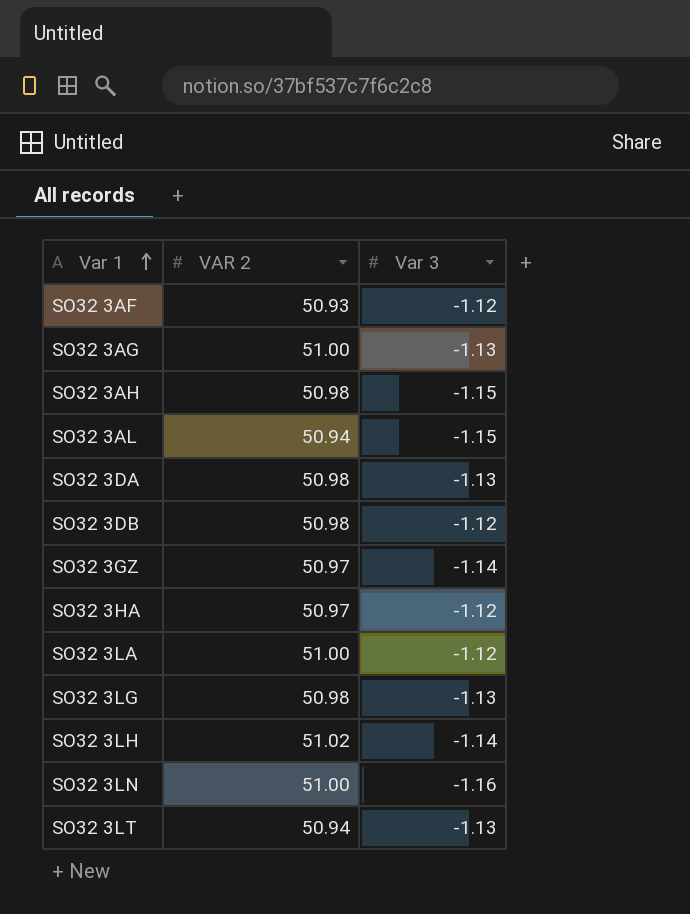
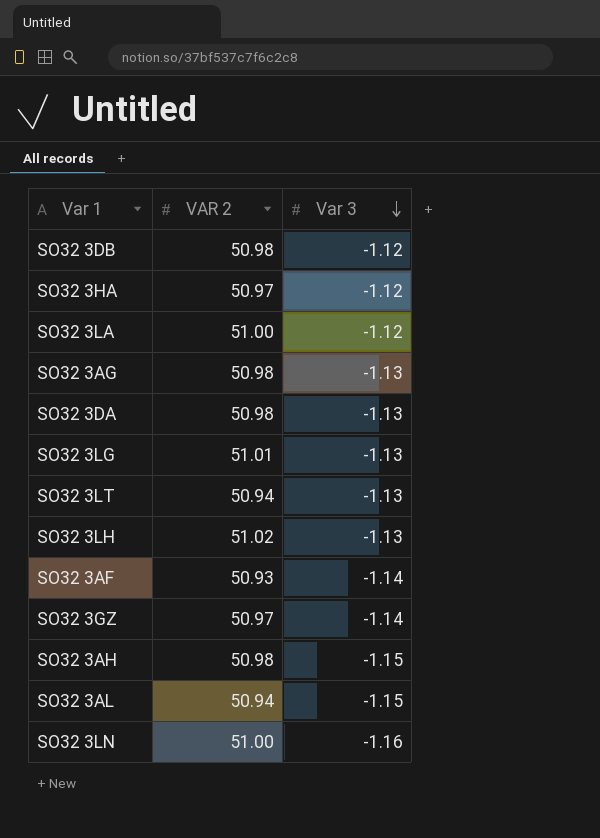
row order: Var 1 ascending -> Var 3 descending
SO32 3AG | VAR 2: 51.00 -> 50.98
SO32 3LG | VAR 2: 50.98 -> 51.01
SO32 3LH | Var 3: -1.14 -> -1.13
SO32 3AF | Var 3: -1.12 -> -1.14

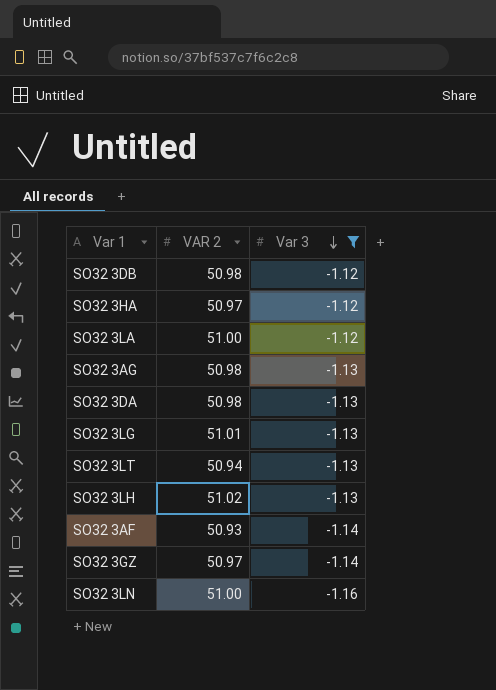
filter: none -> Var 3 != -1.15

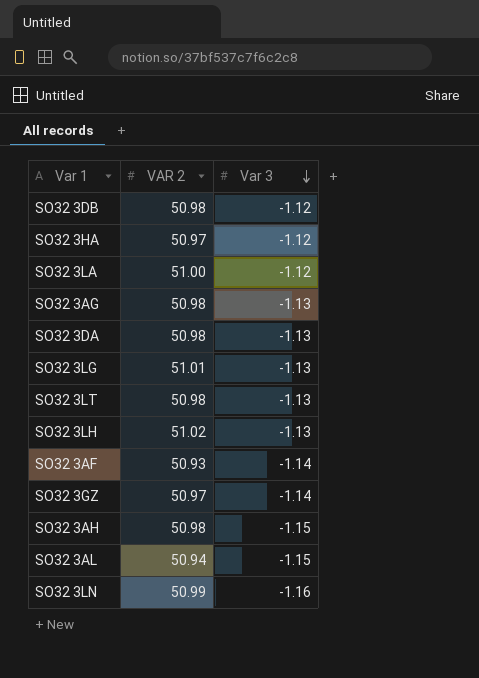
filter: Var 3 != -1.15 -> none
SO32 3LT | VAR 2: 50.94 -> 50.98
SO32 3LN | VAR 2: 51.00 -> 50.99

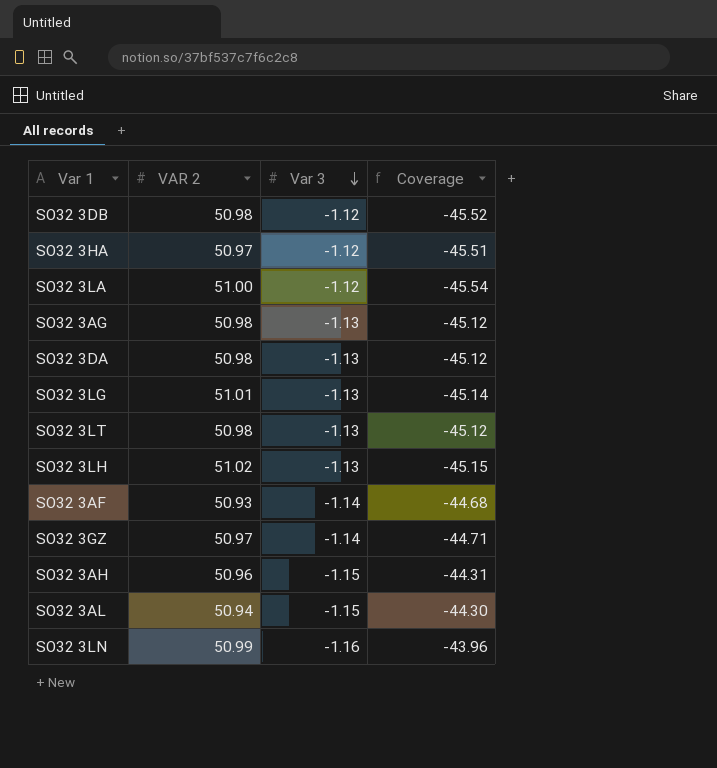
column Coverage | formula: none -> [VAR 2] / [Var 3]
SO32 3AH | VAR 2: 50.98 -> 50.96

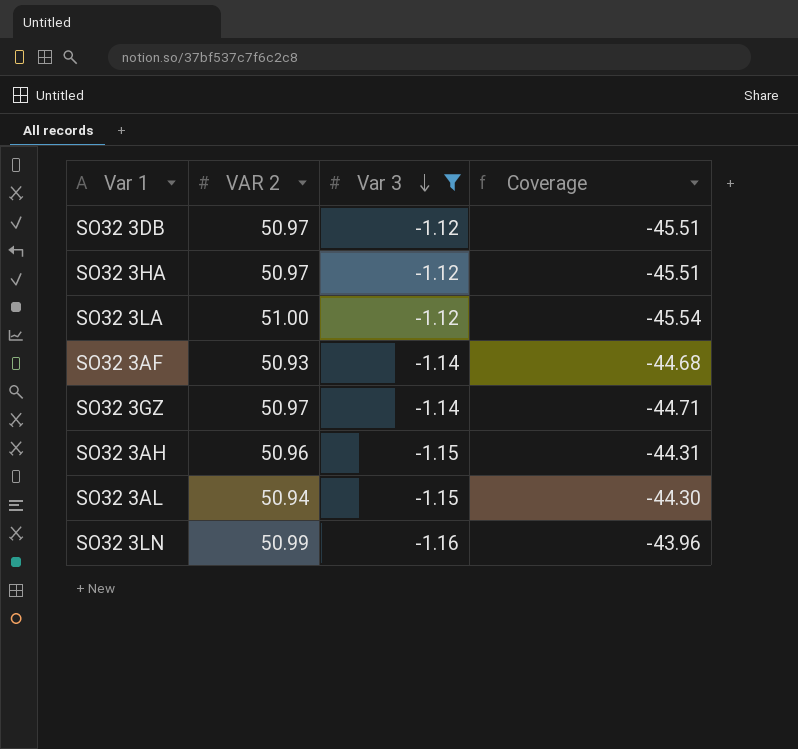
filter: none -> Var 3 != -1.13
SO32 3DB | VAR 2: 50.98 -> 50.97
SO32 3DB | Coverage: -45.52 -> -45.51

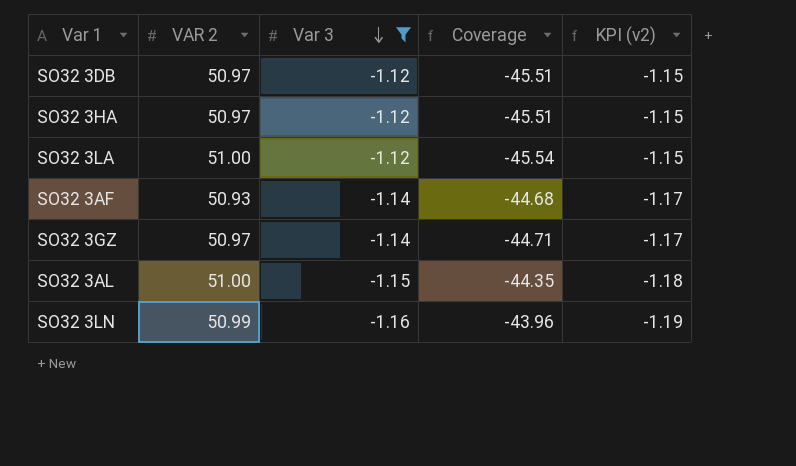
column KPI (v2) | formula: none -> [Var 3] * 1.03
row SO32 3AH: 50.96 | -1.15 | -44.31 -> none
SO32 3AL | VAR 2: 50.94 -> 51.00
SO32 3AL | Coverage: -44.30 -> -44.35

